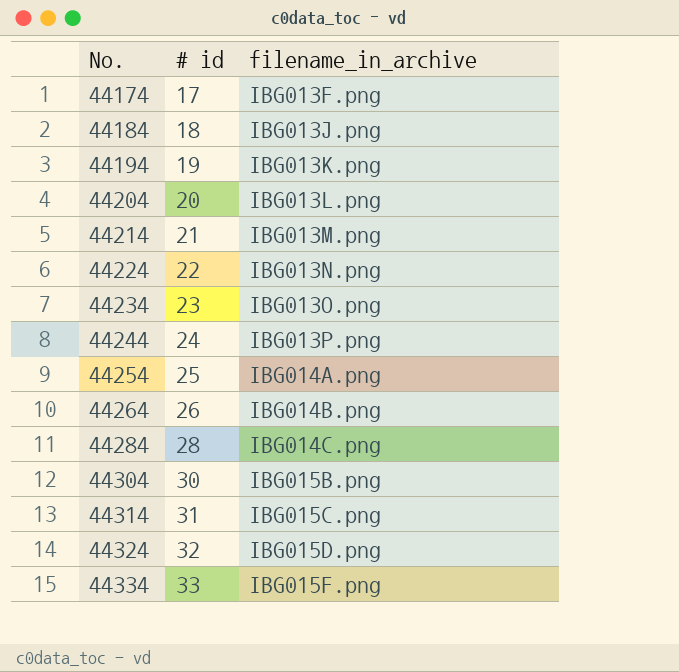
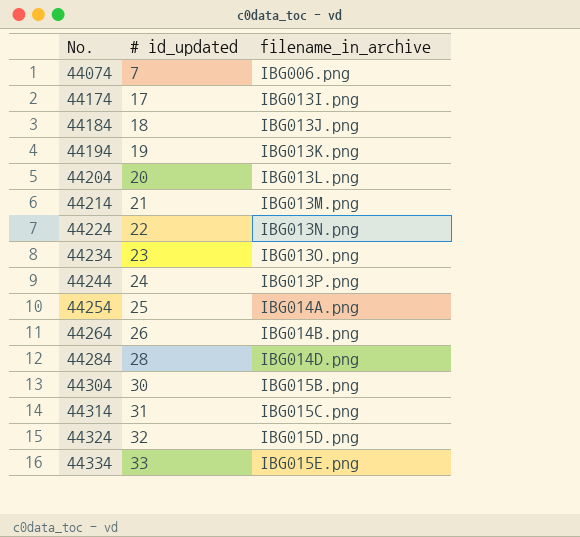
column name: # id -> # id_updated
row 44074: none -> 7 | IBG006.png
44174 | filename_in_archive: IBG013F.png -> IBG013I.png
44284 | filename_in_archive: IBG014C.png -> IBG014D.png
44334 | filename_in_archive: IBG015F.png -> IBG015E.png

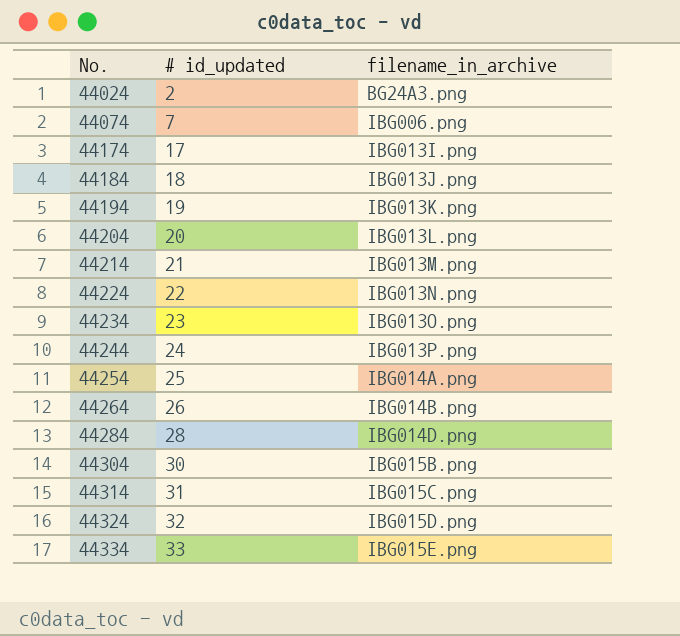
row 44024: none -> 2 | BG24A3.png

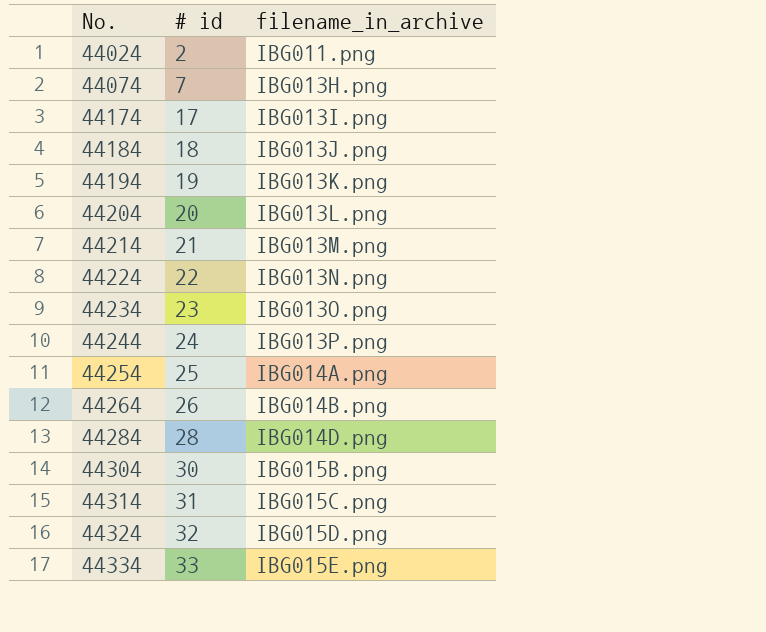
column name: # id_updated -> # id
44024 | filename_in_archive: BG24A3.png -> IBG011.png
44074 | filename_in_archive: IBG006.png -> IBG013H.png

